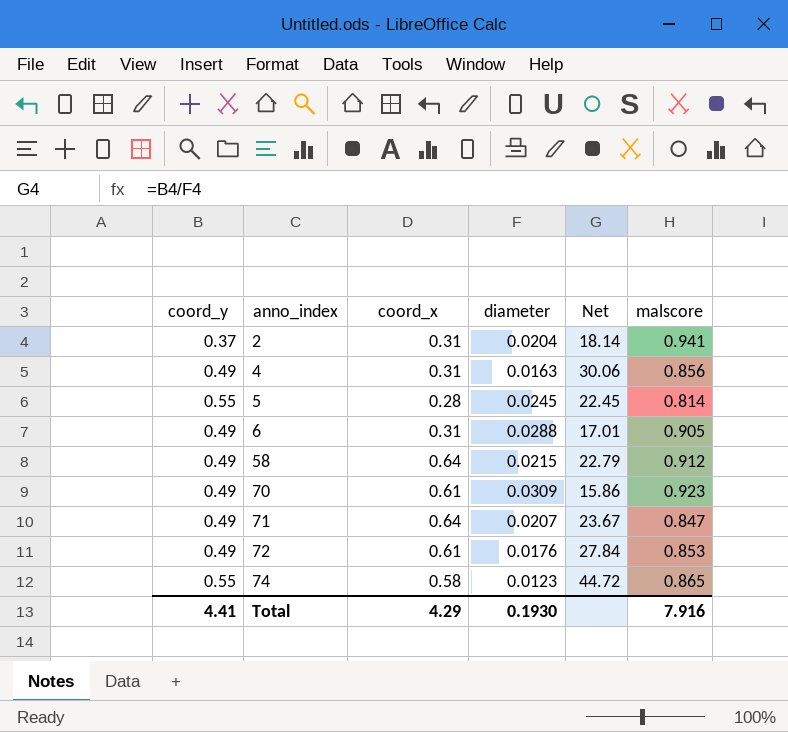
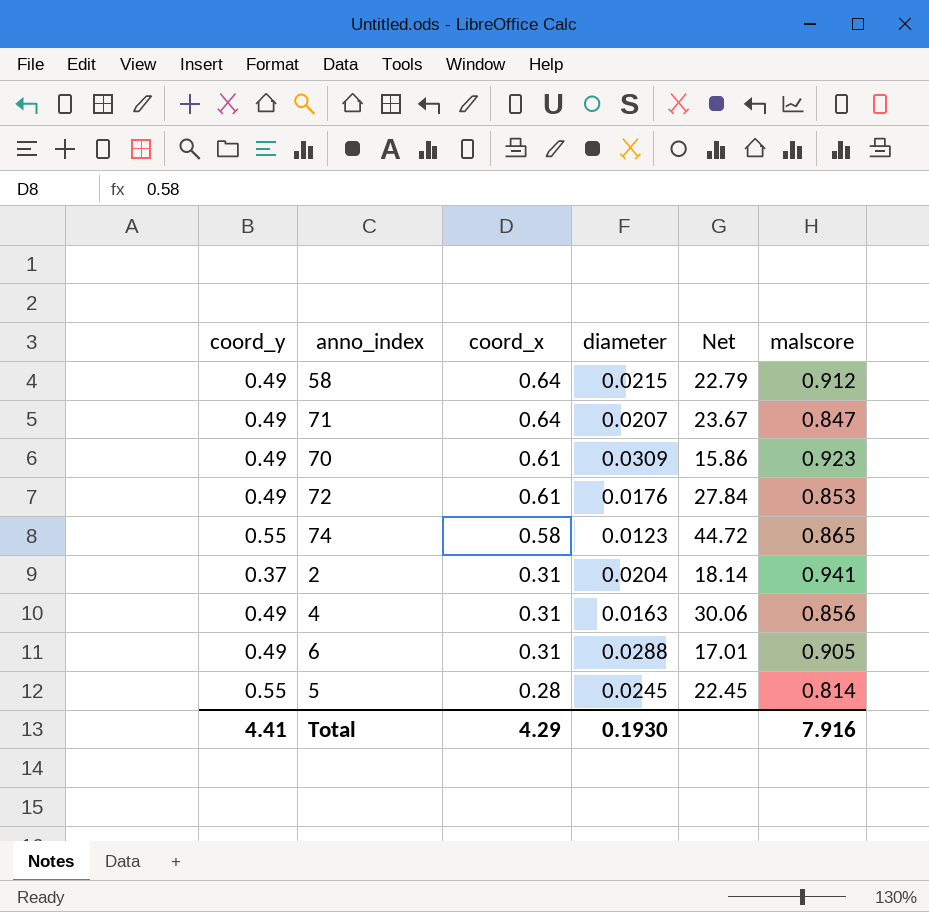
row order: anno_index ascending -> coord_x descending

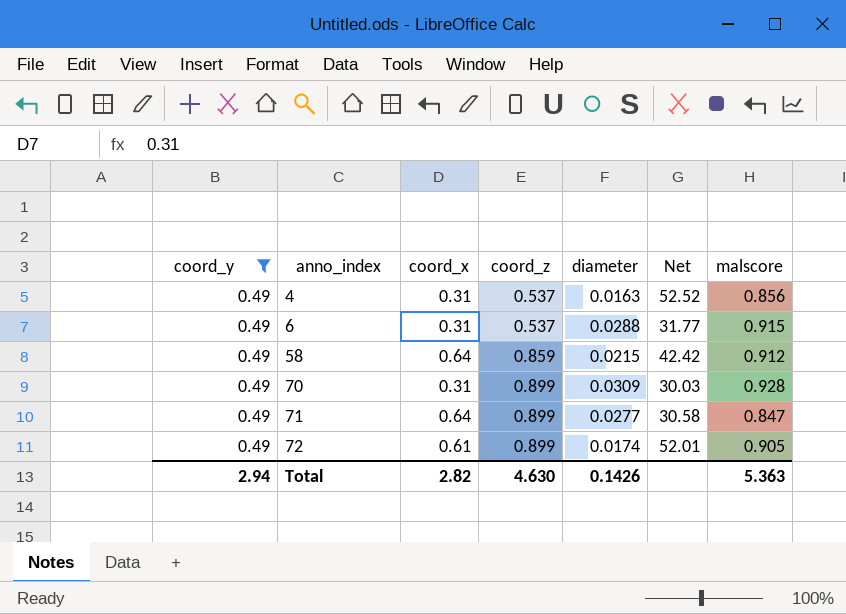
filter: none -> coord_y = 0.49
row order: coord_x descending -> anno_index ascending
column coord_z | position: none -> 4
column Net | formula: [coord_y] / [diameter] -> [malscore] / [diameter]
6 | malscore: 0.905 -> 0.915
70 | coord_x: 0.61 -> 0.31
70 | malscore: 0.923 -> 0.928
71 | diameter: 0.0207 -> 0.0277
72 | diameter: 0.0176 -> 0.0174
72 | malscore: 0.853 -> 0.905
Total | coord_y: 4.41 -> 2.94
Total | coord_x: 4.29 -> 2.82
Total | diameter: 0.1930 -> 0.1426
Total | malscore: 7.916 -> 5.363

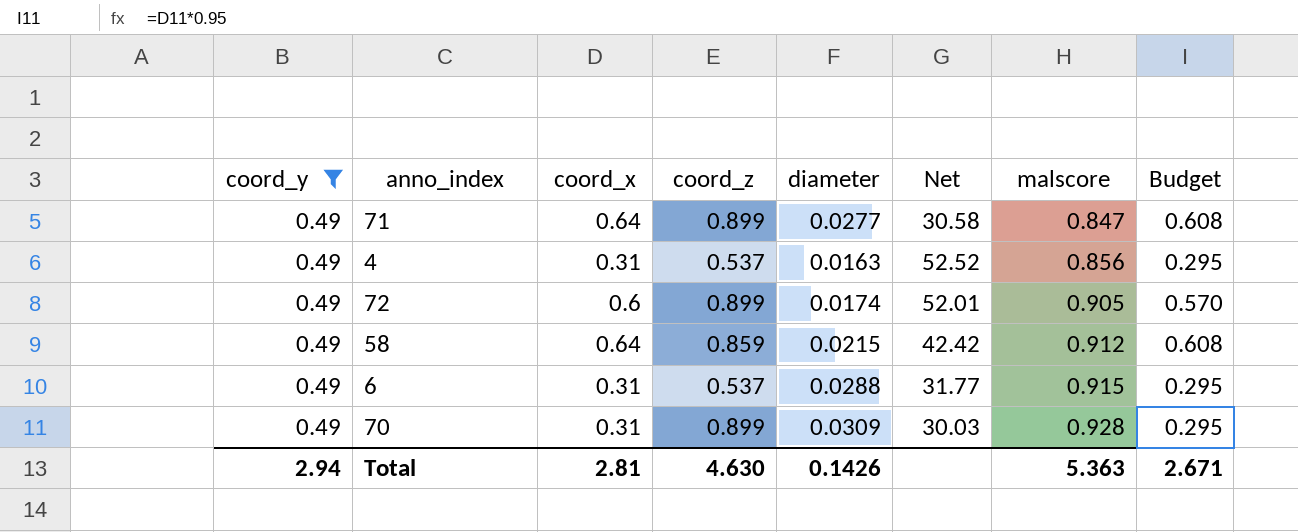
row order: anno_index ascending -> malscore ascending
column Budget | formula: none -> [coord_x] * 0.95
72 | coord_x: 0.61 -> 0.6
Total | coord_x: 2.82 -> 2.81

